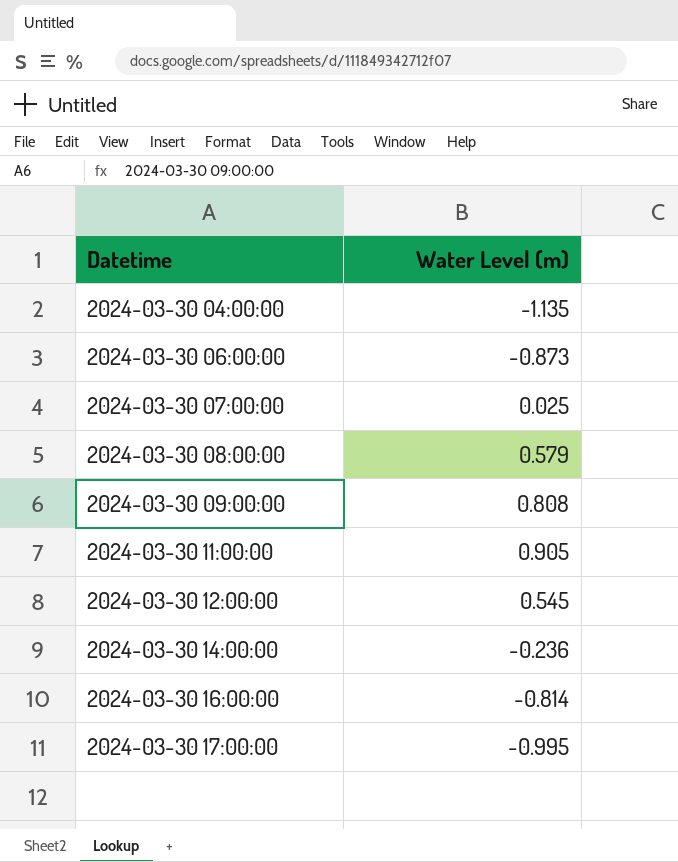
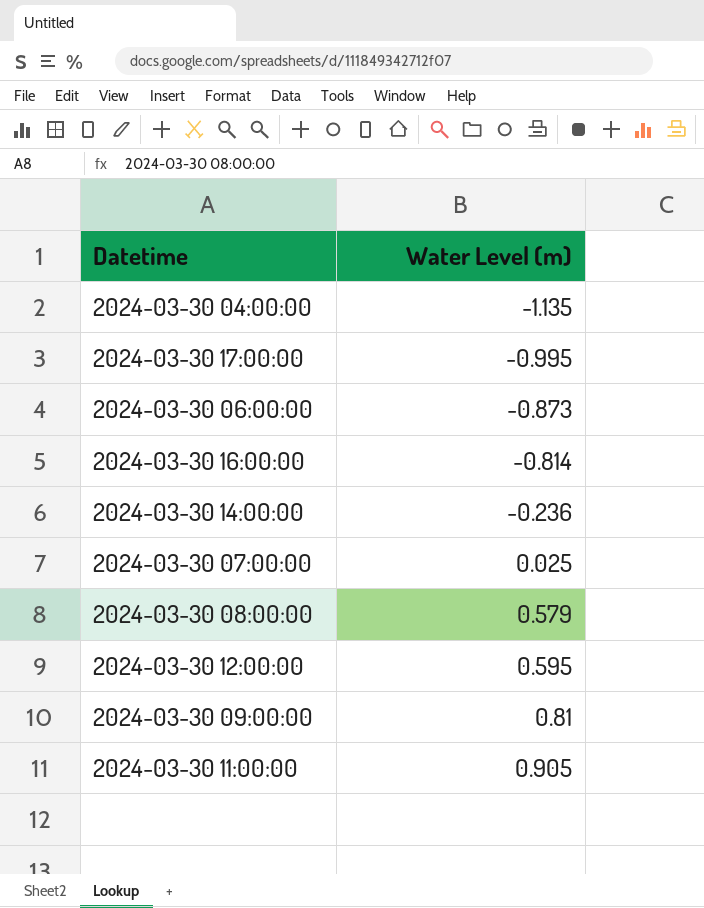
row order: Datetime ascending -> Water Level (m) ascending
2024-03-30 12:00:00 | Water Level (m): 0.545 -> 0.595
2024-03-30 09:00:00 | Water Level (m): 0.808 -> 0.81

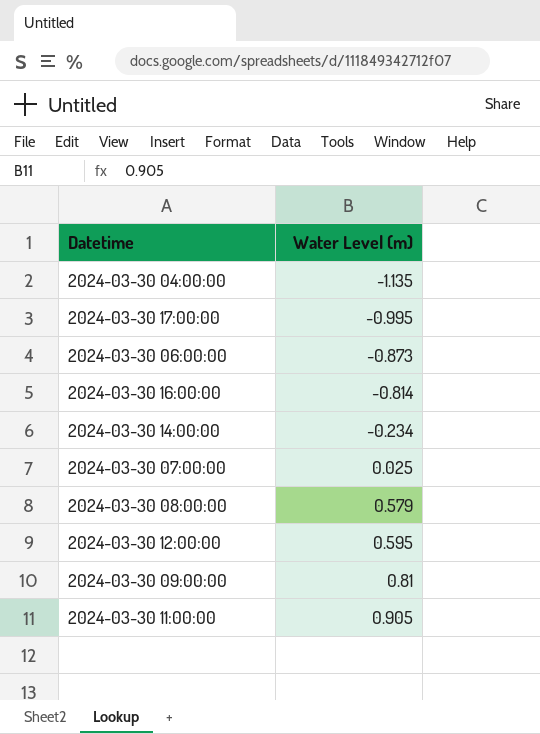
2024-03-30 14:00:00 | Water Level (m): -0.236 -> -0.234

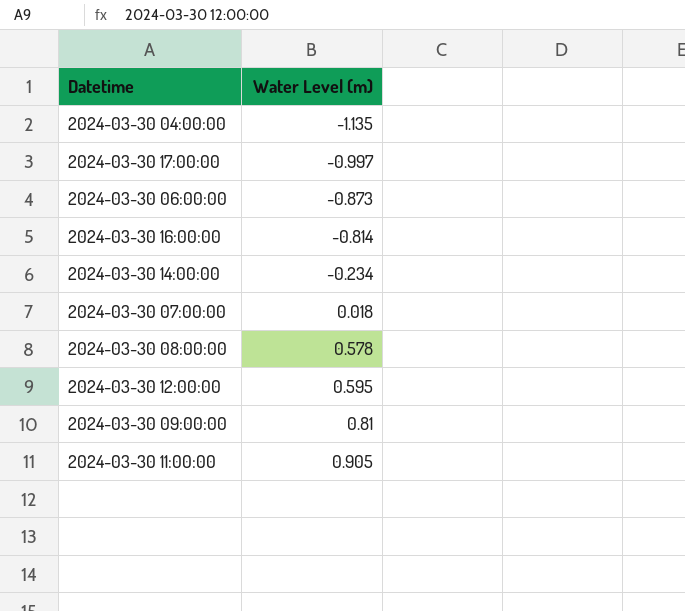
2024-03-30 17:00:00 | Water Level (m): -0.995 -> -0.997
2024-03-30 07:00:00 | Water Level (m): 0.025 -> 0.018
2024-03-30 08:00:00 | Water Level (m): 0.579 -> 0.578

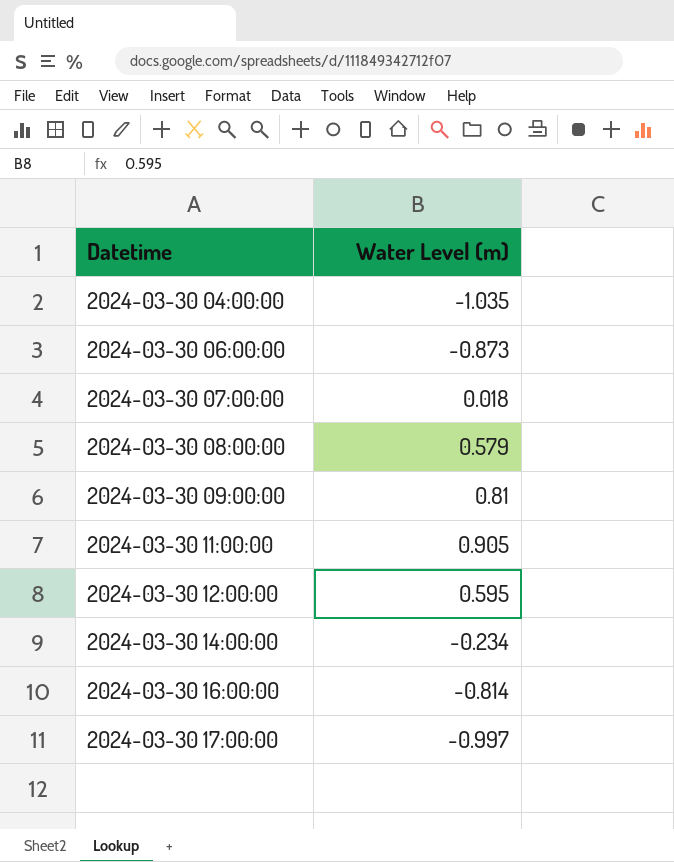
row order: Water Level (m) ascending -> Datetime ascending
2024-03-30 04:00:00 | Water Level (m): -1.135 -> -1.035
2024-03-30 08:00:00 | Water Level (m): 0.578 -> 0.579

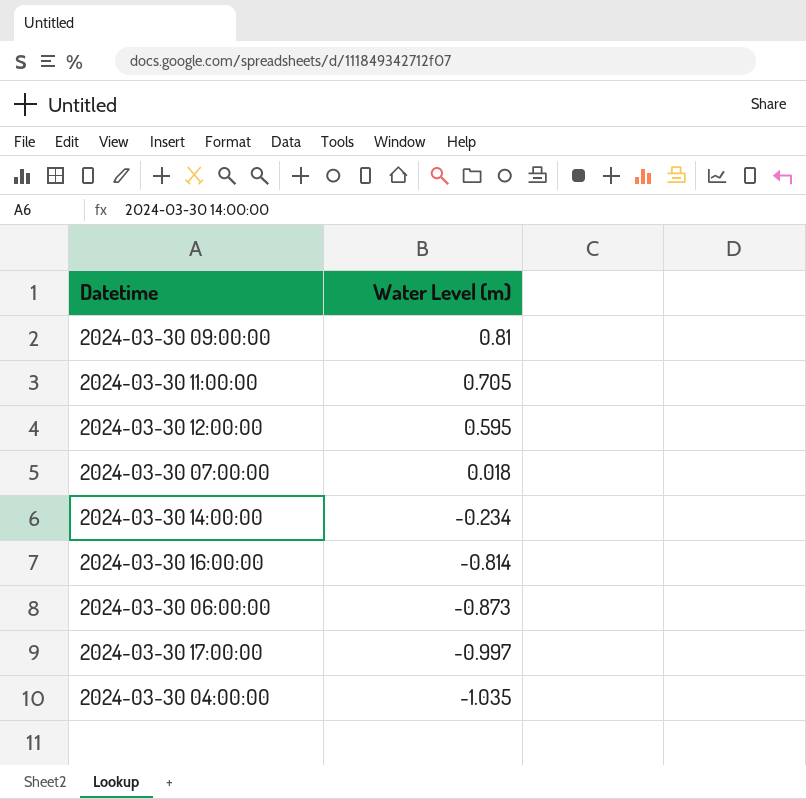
row order: Datetime ascending -> Water Level (m) descending
row 2024-03-30 08:00:00: 0.579 -> none
2024-03-30 11:00:00 | Water Level (m): 0.905 -> 0.705

